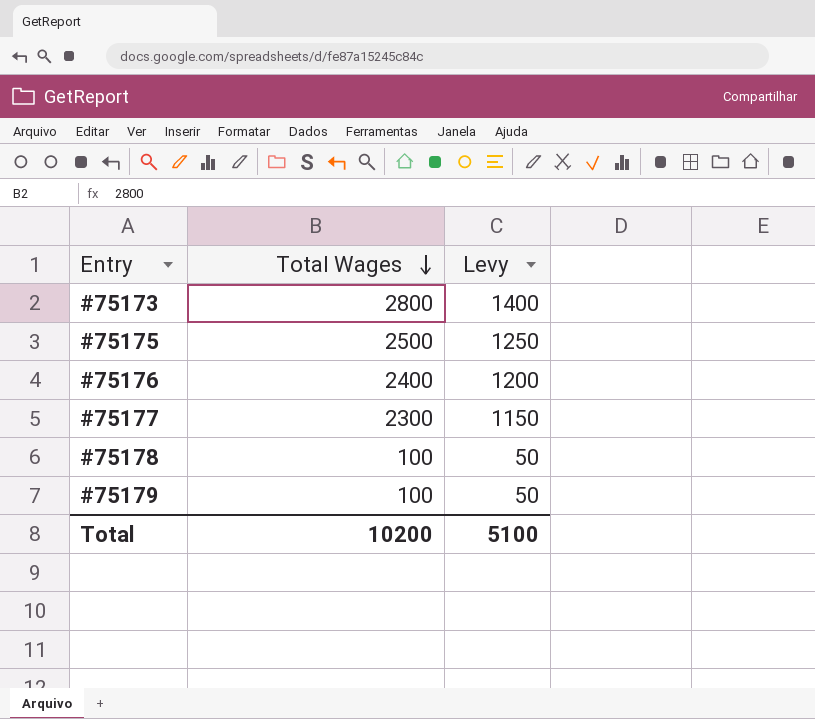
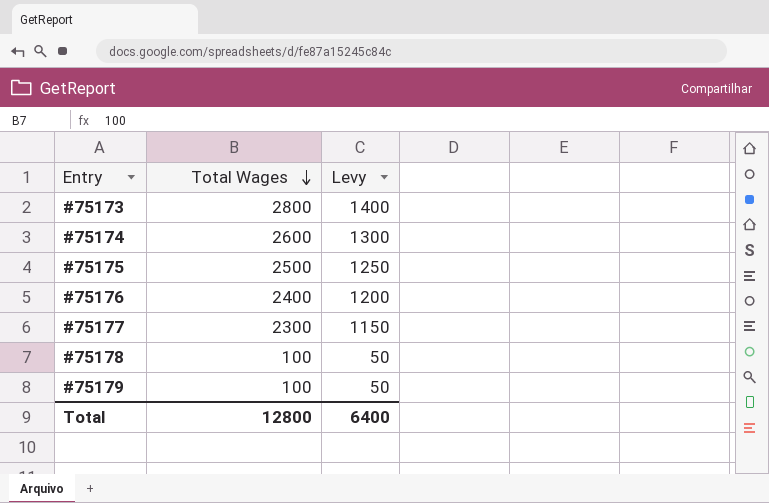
row #75174: none -> 2600 | 1300
Total | Total Wages: 10200 -> 12800
Total | Levy: 5100 -> 6400

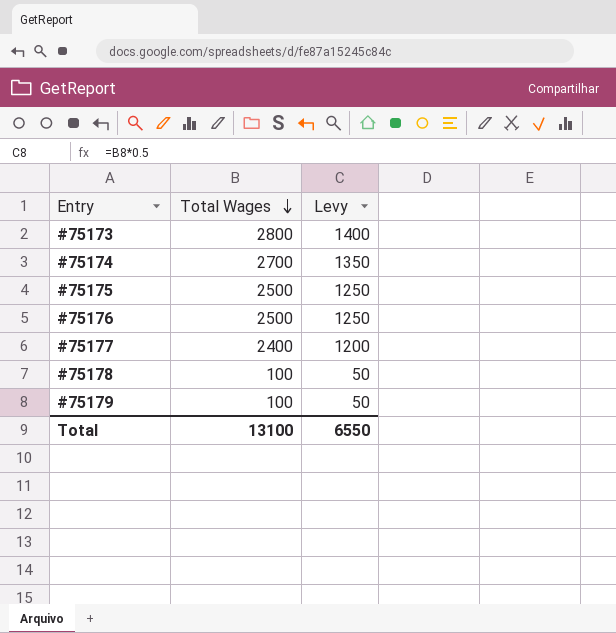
#75174 | Total Wages: 2600 -> 2700
#75174 | Levy: 1300 -> 1350
#75176 | Total Wages: 2400 -> 2500
#75176 | Levy: 1200 -> 1250
#75177 | Total Wages: 2300 -> 2400
#75177 | Levy: 1150 -> 1200
Total | Total Wages: 12800 -> 13100
Total | Levy: 6400 -> 6550

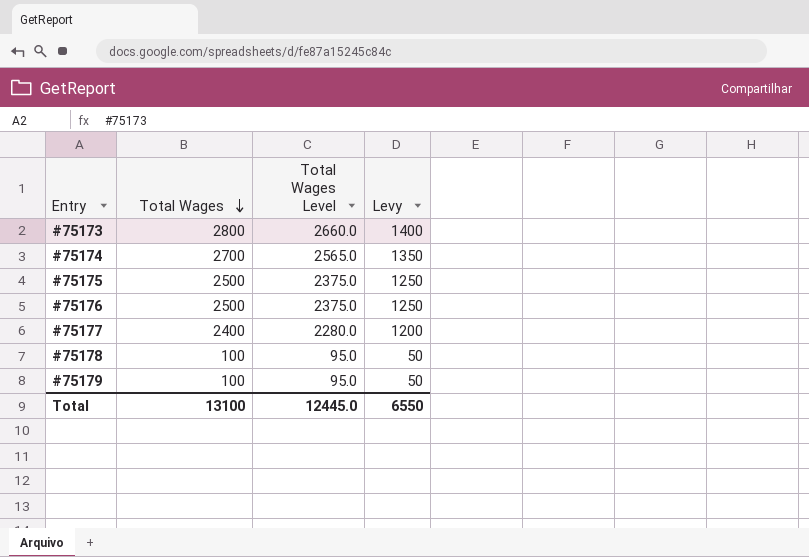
column Total Wages Level | formula: none -> [Total Wages] * 0.95

